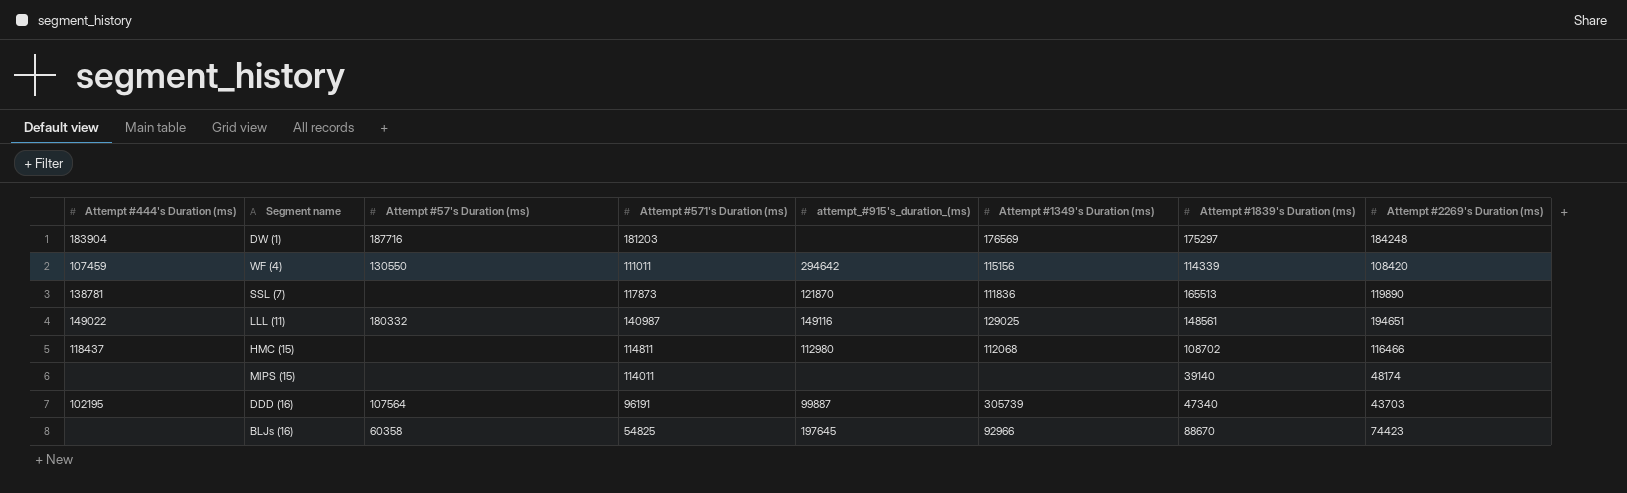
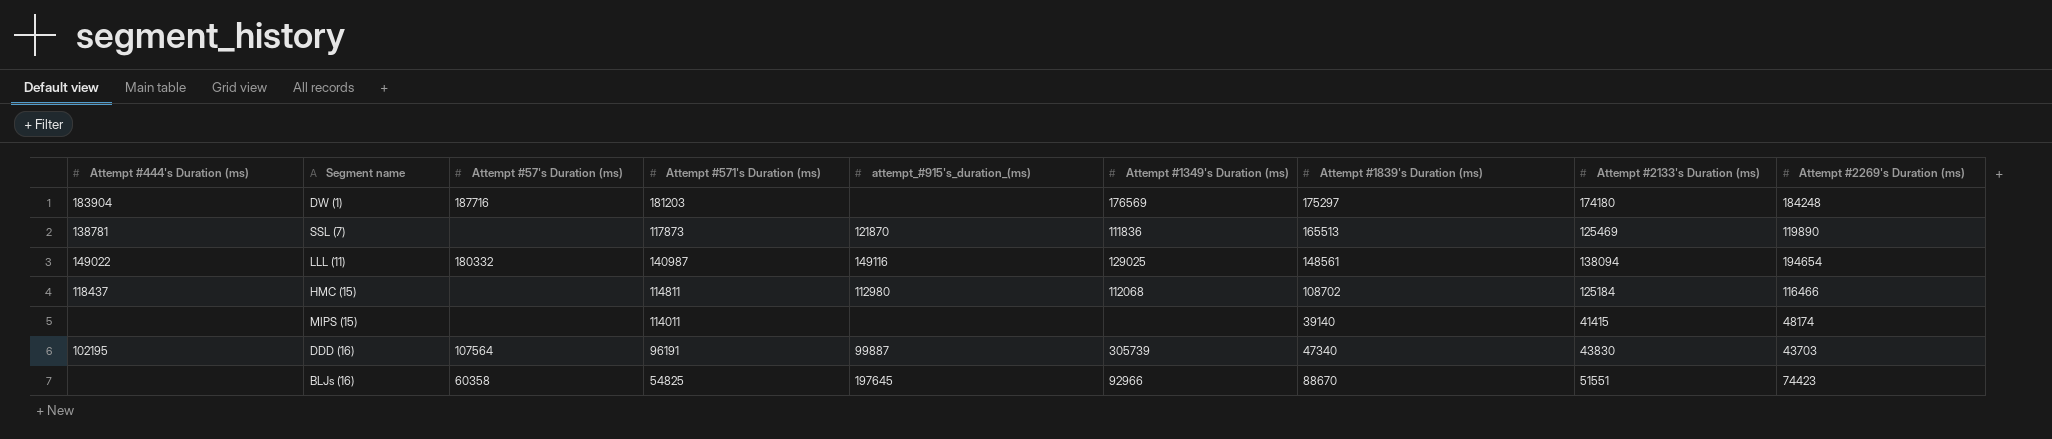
column Attempt #2133's Duration (ms) | position: none -> 8
row WF (4): 107459 | 130550 | 111011 | 294642 | 115156 | 114339 | 108420 -> none
LLL (11) | Attempt #2269's Duration (ms): 194651 -> 194654

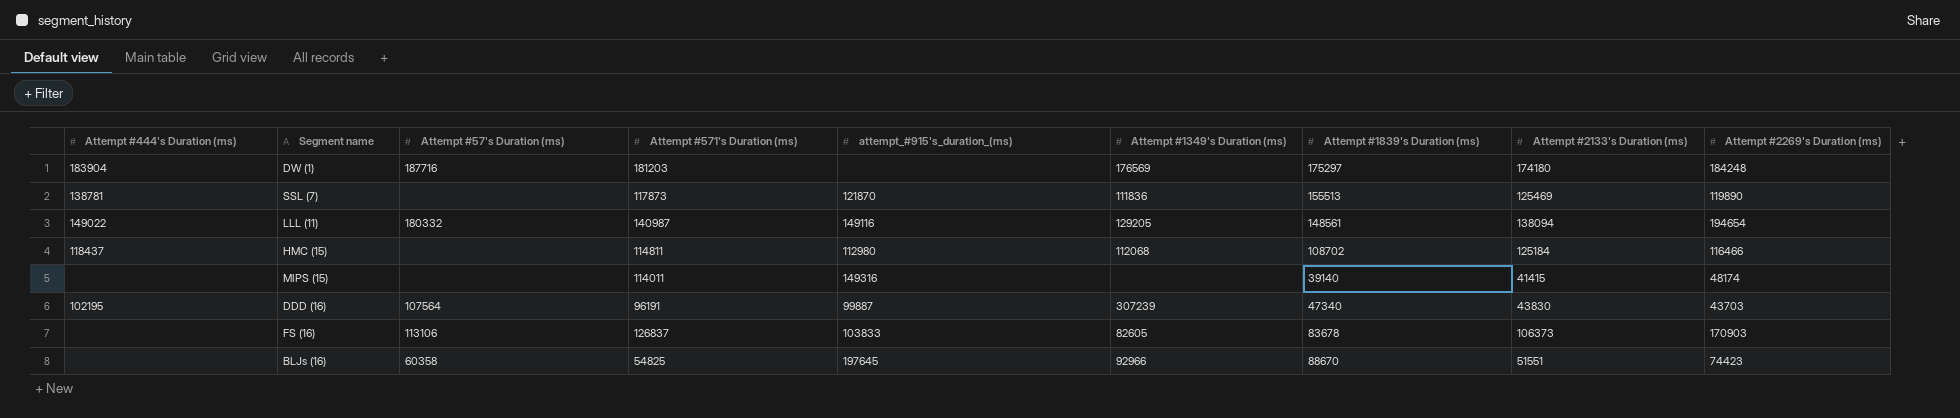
SSL (7) | Attempt #1839's Duration (ms): 165513 -> 155513
LLL (11) | Attempt #1349's Duration (ms): 129025 -> 129205
MIPS (15) | attempt_#915's_duration_(ms): none -> 149316
DDD (16) | Attempt #1349's Duration (ms): 305739 -> 307239
row FS (16): none -> none | 113106 | 126837 | 103833 | 82605 | 83678 | 106373 | 170903

